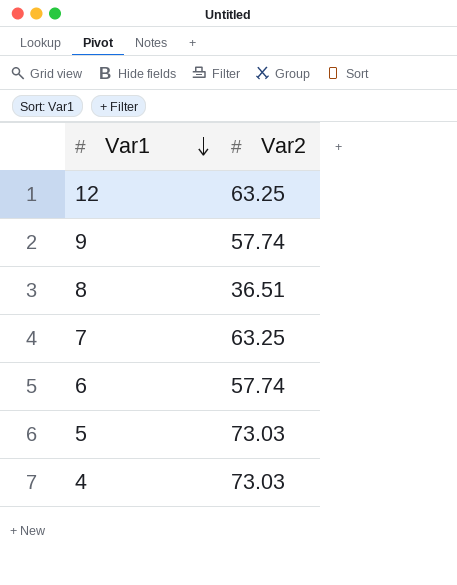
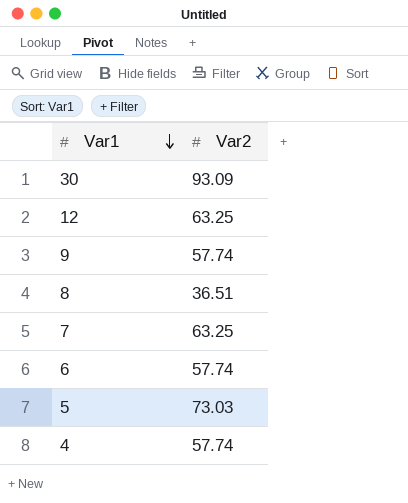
row 30: none -> 93.09
4 | Var2: 73.03 -> 57.74

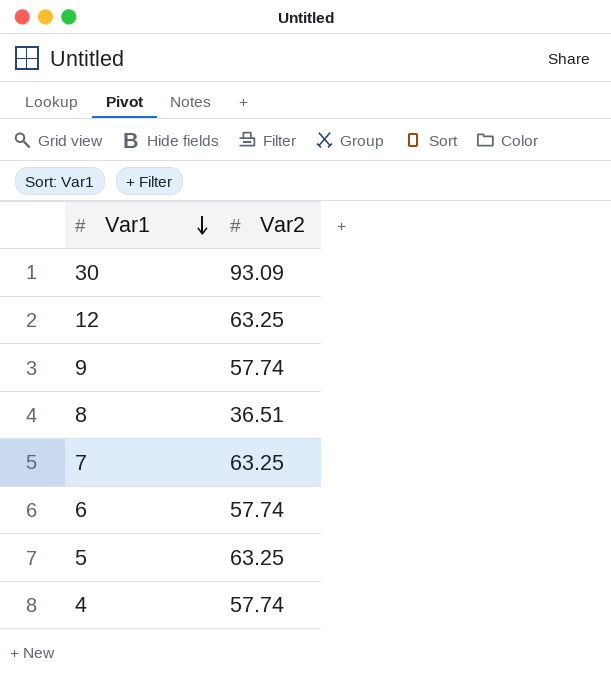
5 | Var2: 73.03 -> 63.25

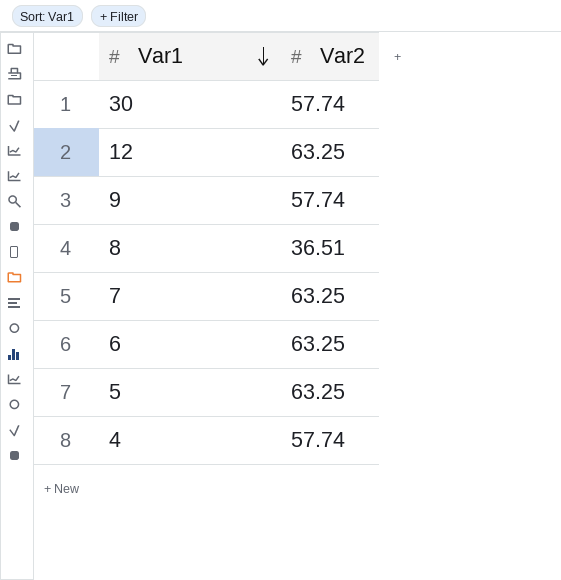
30 | Var2: 93.09 -> 57.74
6 | Var2: 57.74 -> 63.25

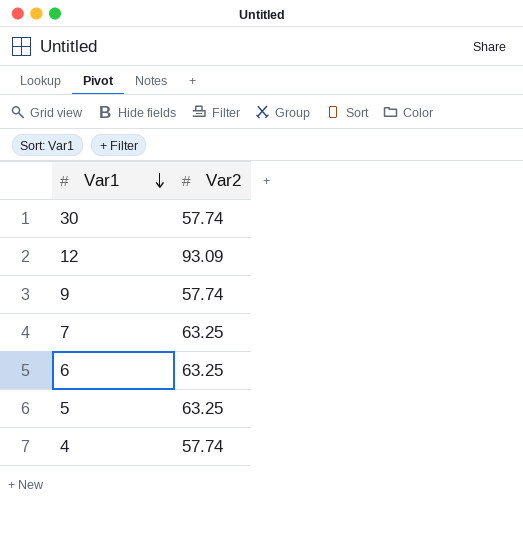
row 8: 36.51 -> none
12 | Var2: 63.25 -> 93.09

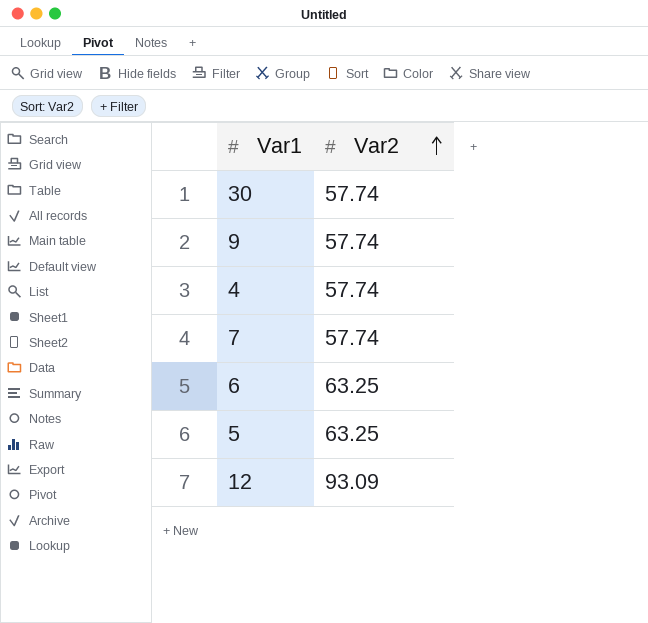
row order: Var1 descending -> Var2 ascending
7 | Var2: 63.25 -> 57.74

